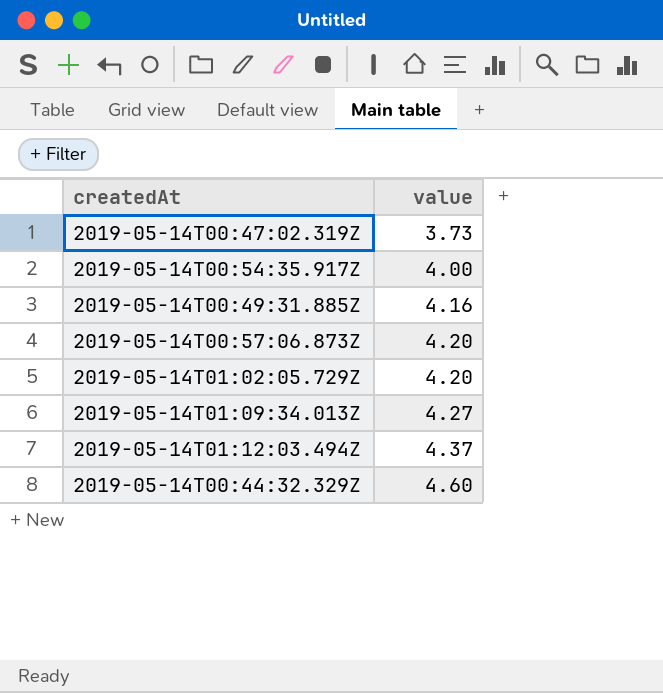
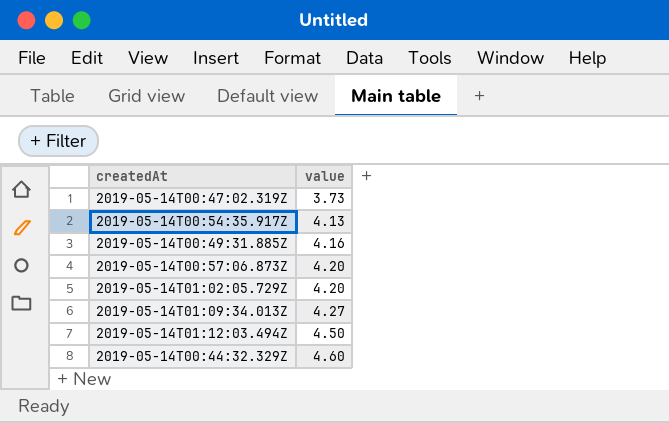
2019-05-14T00:54:35.917Z | value: 4.00 -> 4.13
2019-05-14T01:12:03.494Z | value: 4.37 -> 4.50

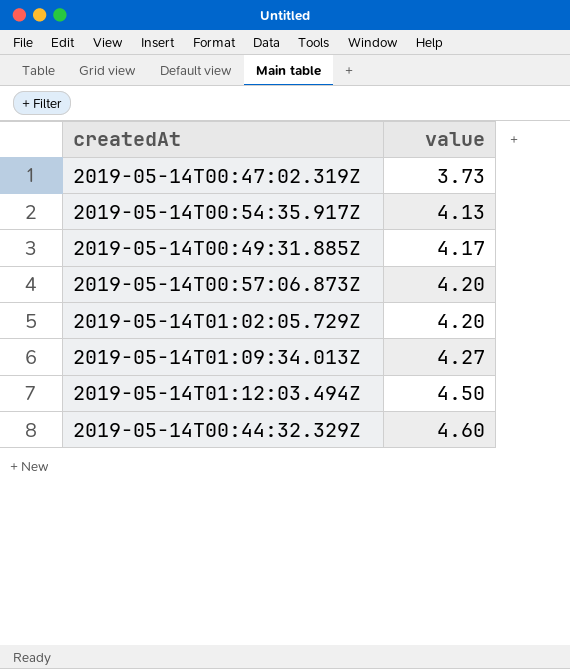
2019-05-14T00:49:31.885Z | value: 4.16 -> 4.17

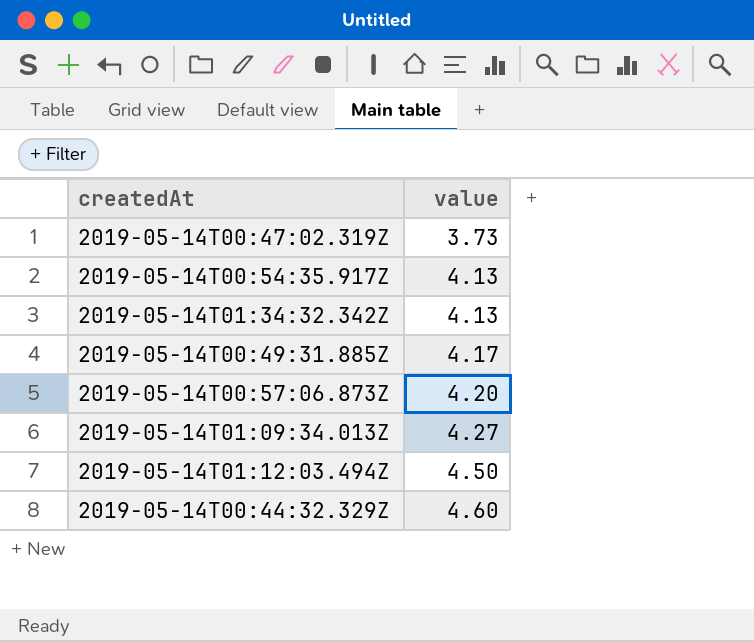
row 2019-05-14T01:02:05.729Z: 4.20 -> none
row 2019-05-14T01:34:32.342Z: none -> 4.13

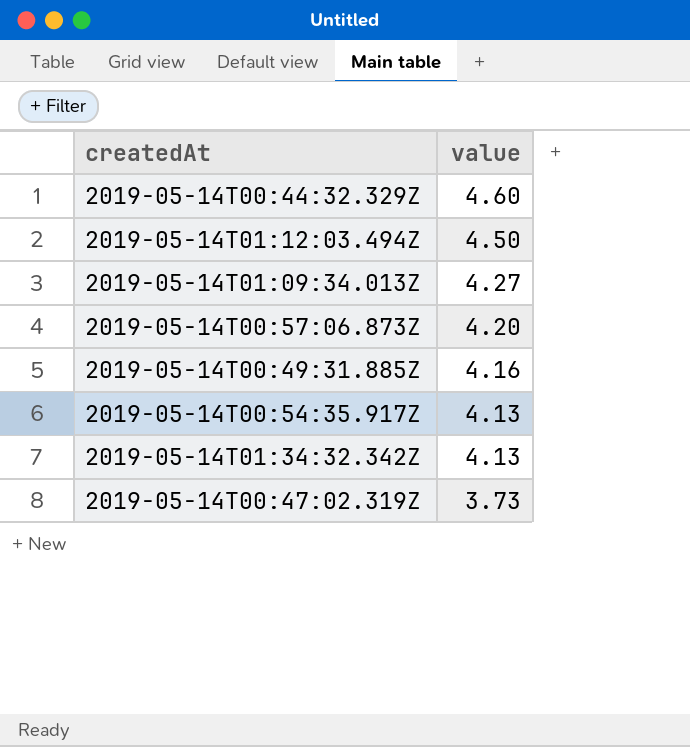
row order: value ascending -> value descending
2019-05-14T00:49:31.885Z | value: 4.17 -> 4.16

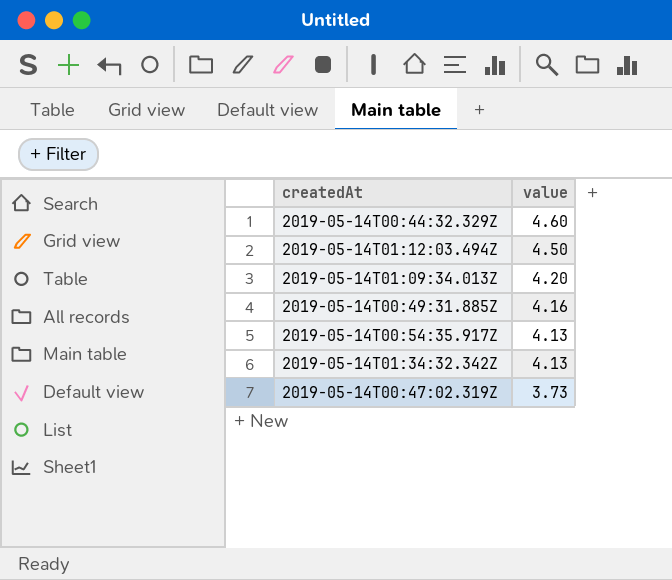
row 2019-05-14T00:57:06.873Z: 4.20 -> none
2019-05-14T01:09:34.013Z | value: 4.27 -> 4.20

